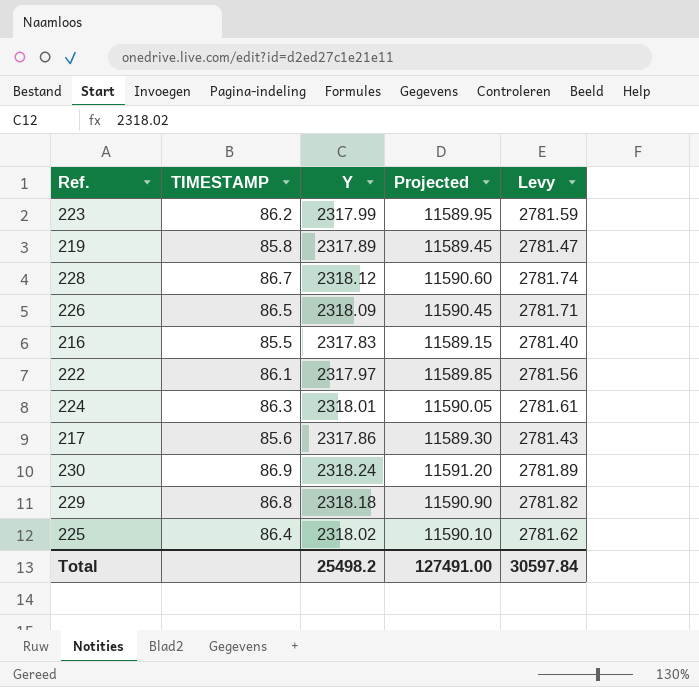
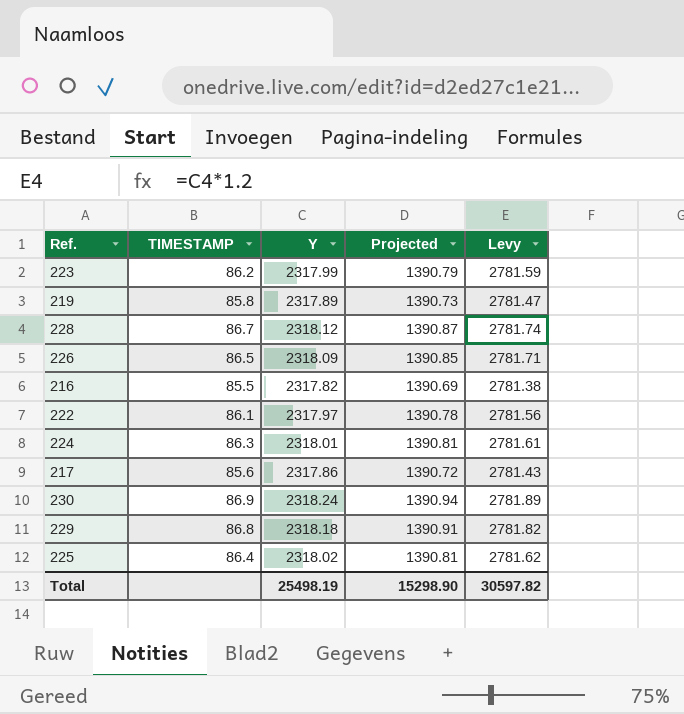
column Projected | formula: [Y] * 5 -> [Y] * 0.6
216 | Y: 2317.83 -> 2317.82
216 | Levy: 2781.40 -> 2781.38
Total | Y: 25498.2 -> 25498.19
Total | Projected: 127491.00 -> 15298.90
Total | Levy: 30597.84 -> 30597.82

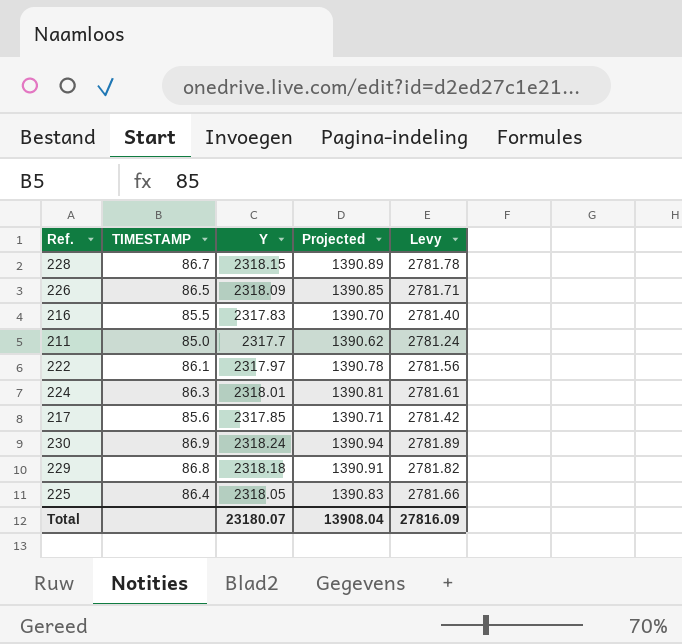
row 223: 86.2 | 2317.99 | 1390.79 | 2781.59 -> none
row 219: 85.8 | 2317.89 | 1390.73 | 2781.47 -> none
228 | Y: 2318.12 -> 2318.15
228 | Projected: 1390.87 -> 1390.89
228 | Levy: 2781.74 -> 2781.78
216 | Y: 2317.82 -> 2317.83
216 | Projected: 1390.69 -> 1390.70
216 | Levy: 2781.38 -> 2781.40
row 211: none -> 85.0 | 2317.7 | 1390.62 | 2781.24
217 | Y: 2317.86 -> 2317.85
217 | Projected: 1390.72 -> 1390.71
217 | Levy: 2781.43 -> 2781.42
225 | Y: 2318.02 -> 2318.05
225 | Projected: 1390.81 -> 1390.83
225 | Levy: 2781.62 -> 2781.66
Total | Y: 25498.19 -> 23180.07
Total | Projected: 15298.90 -> 13908.04
Total | Levy: 30597.82 -> 27816.09

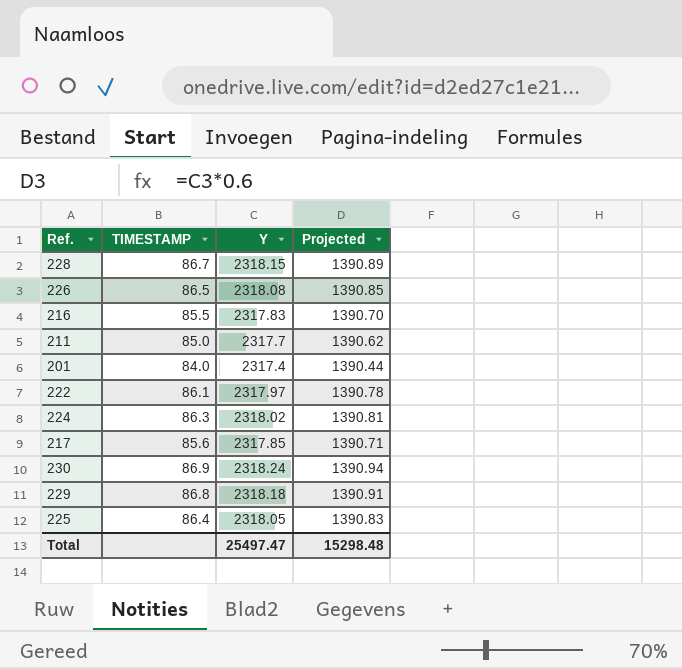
column Levy | formula: [Y] * 1.2 -> none
226 | Y: 2318.09 -> 2318.08
row 201: none -> 84.0 | 2317.4 | 1390.44
224 | Y: 2318.01 -> 2318.02
Total | Y: 23180.07 -> 25497.47
Total | Projected: 13908.04 -> 15298.48

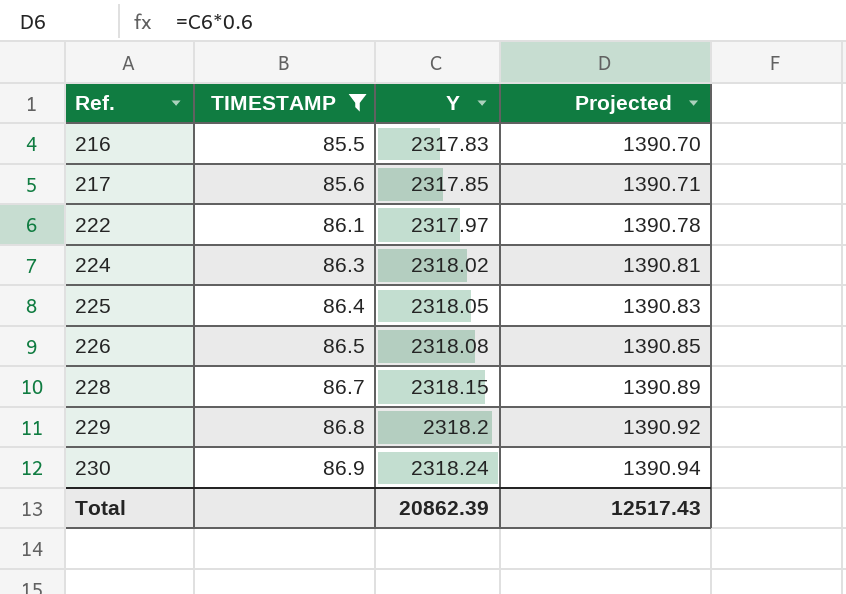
filter: none -> TIMESTAMP >= 85.5
row order: none -> Ref. ascending
229 | Y: 2318.18 -> 2318.2
229 | Projected: 1390.91 -> 1390.92
Total | Y: 25497.47 -> 20862.39
Total | Projected: 15298.48 -> 12517.43

